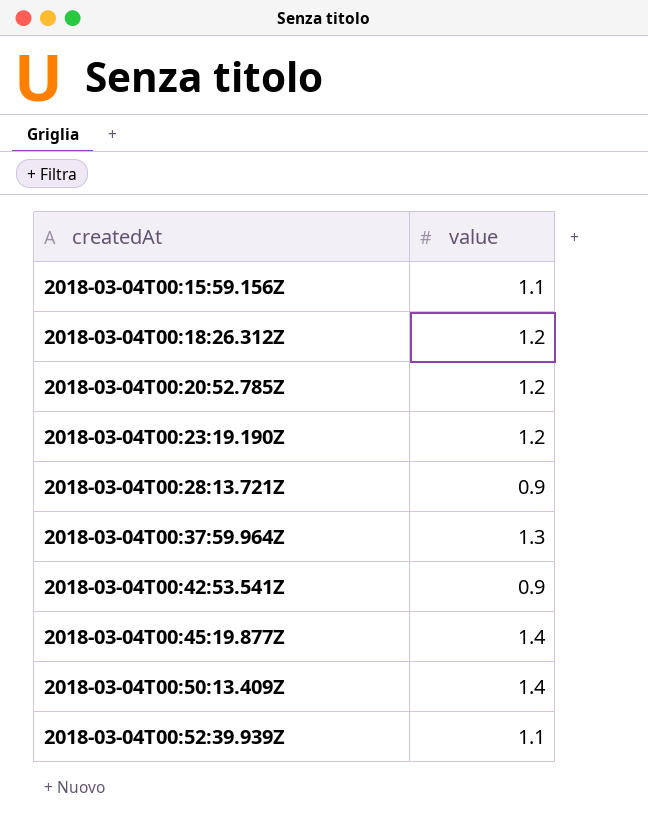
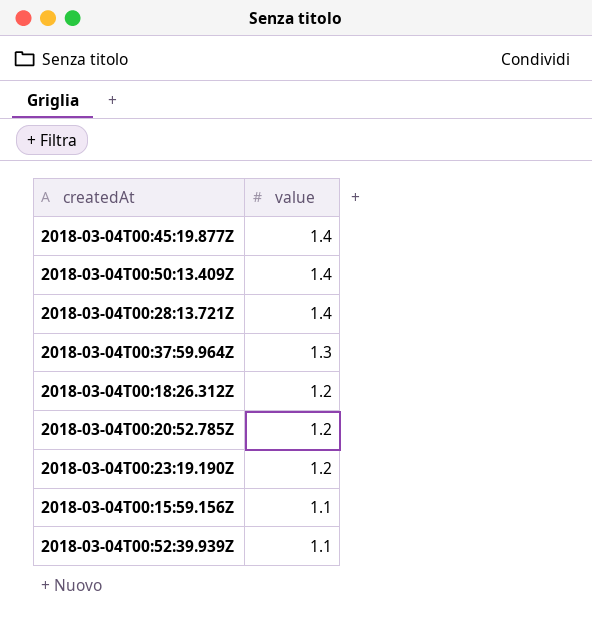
row order: createdAt ascending -> value descending
row 2018-03-04T00:42:53.541Z: 0.9 -> none
2018-03-04T00:28:13.721Z | value: 0.9 -> 1.4

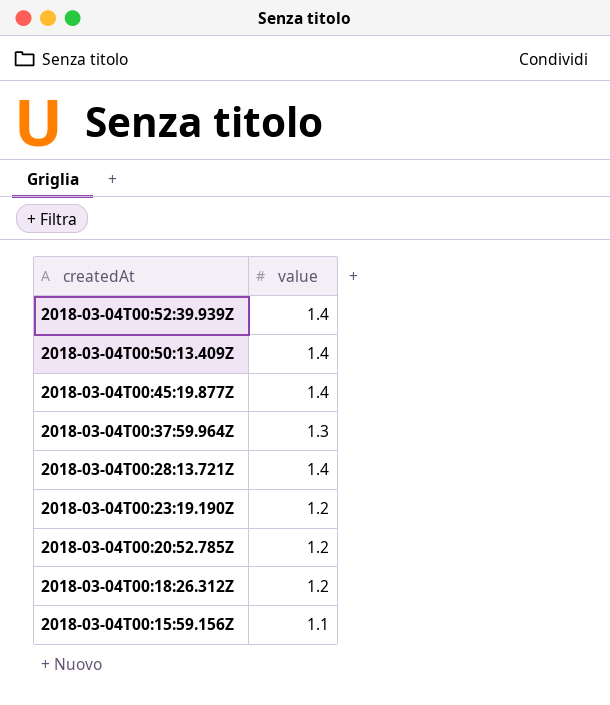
row order: value descending -> createdAt descending
2018-03-04T00:52:39.939Z | value: 1.1 -> 1.4

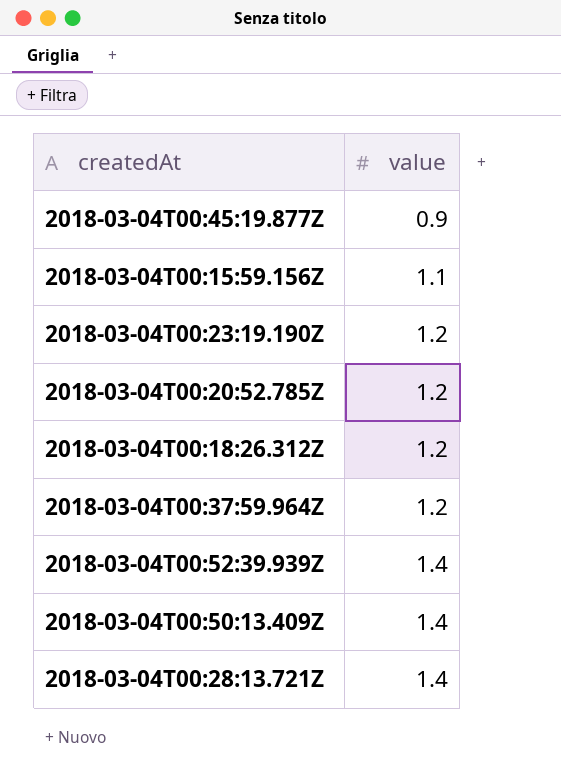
row order: createdAt descending -> value ascending
2018-03-04T00:45:19.877Z | value: 1.4 -> 0.9
2018-03-04T00:37:59.964Z | value: 1.3 -> 1.2

